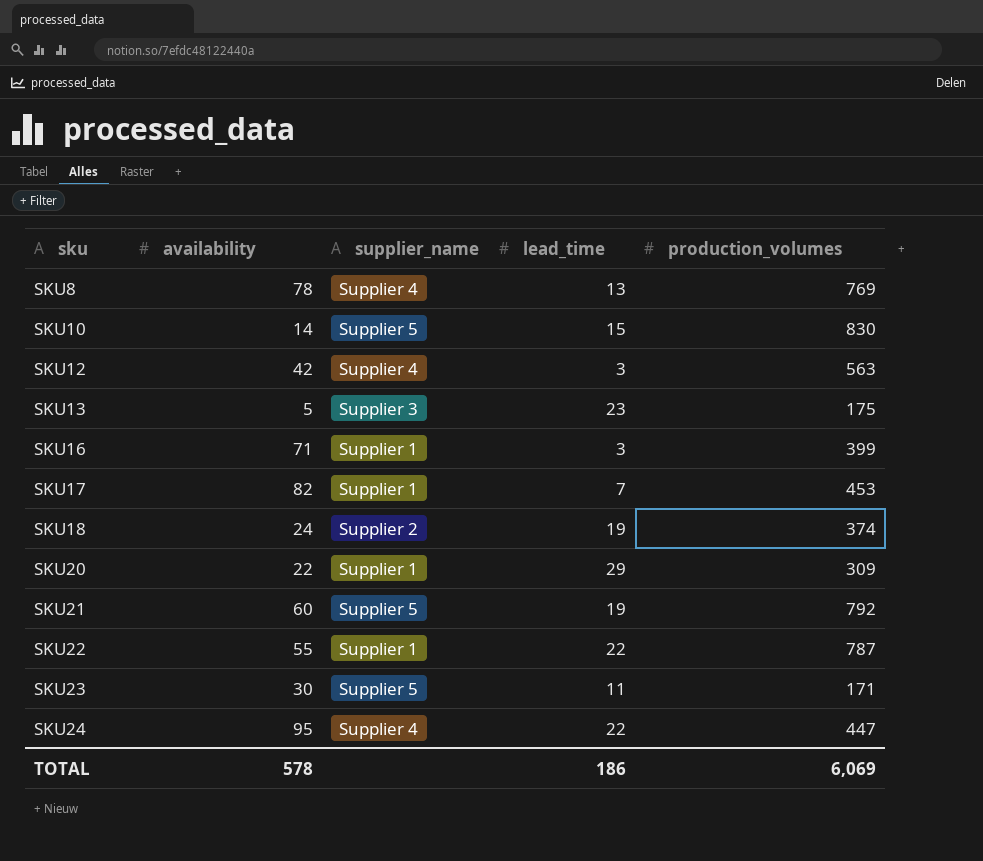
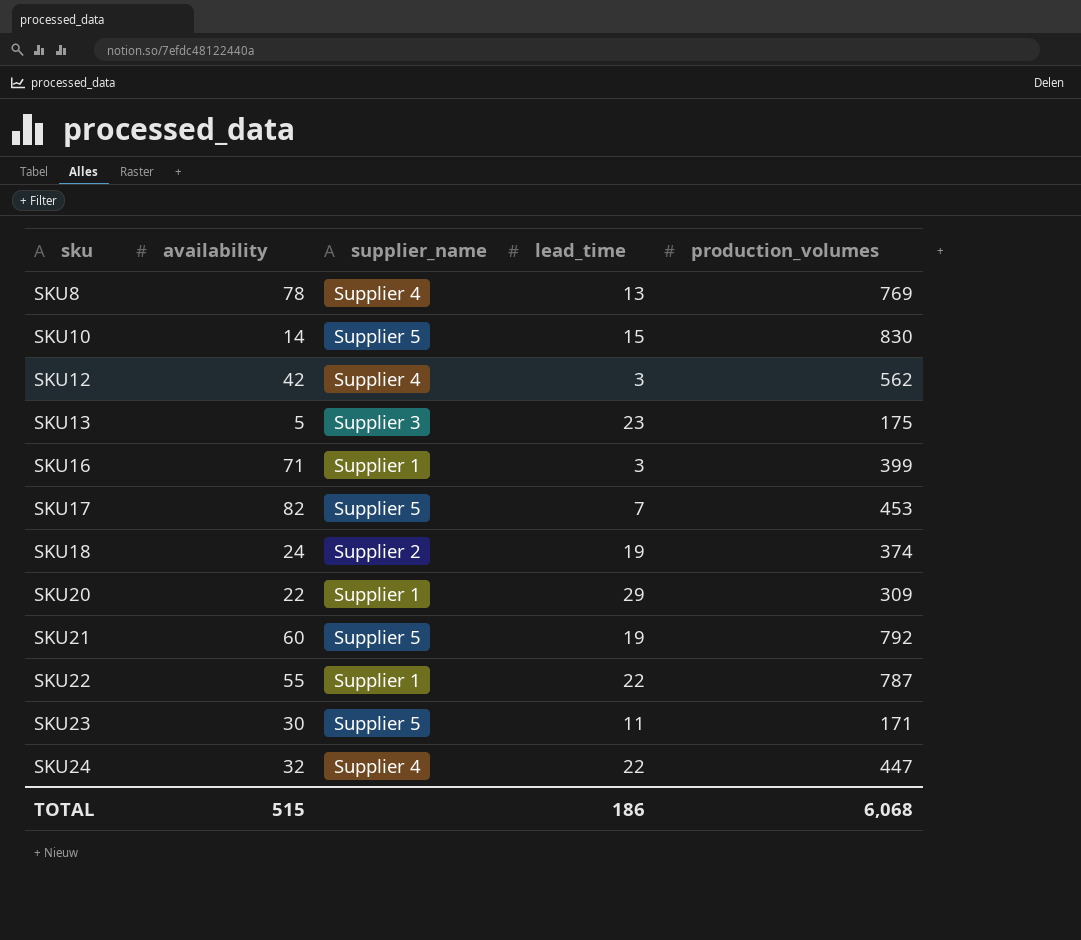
SKU12 | production_volumes: 563 -> 562
SKU17 | supplier_name: Supplier 1 -> Supplier 5
SKU24 | availability: 95 -> 32
TOTAL | availability: 578 -> 515
TOTAL | production_volumes: 6,069 -> 6,068

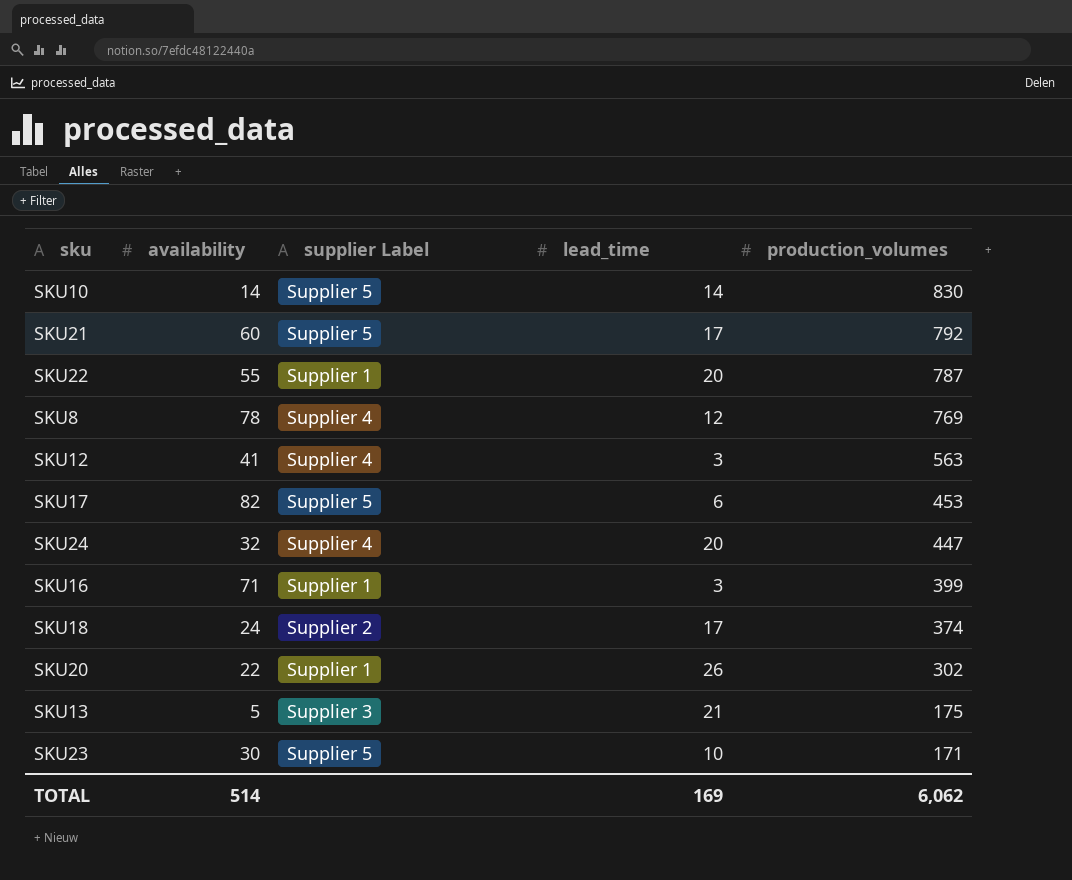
row order: sku ascending -> production_volumes descending
column name: supplier_name -> supplier Label
SKU10 | lead_time: 15 -> 14
SKU21 | lead_time: 19 -> 17
SKU22 | lead_time: 22 -> 20
SKU8 | lead_time: 13 -> 12
SKU12 | availability: 42 -> 41
SKU12 | production_volumes: 562 -> 563
SKU17 | lead_time: 7 -> 6
SKU24 | lead_time: 22 -> 20
SKU18 | lead_time: 19 -> 17
SKU20 | lead_time: 29 -> 26
SKU20 | production_volumes: 309 -> 302
SKU13 | lead_time: 23 -> 21
SKU23 | lead_time: 11 -> 10
TOTAL | availability: 515 -> 514
TOTAL | lead_time: 186 -> 169
TOTAL | production_volumes: 6,068 -> 6,062

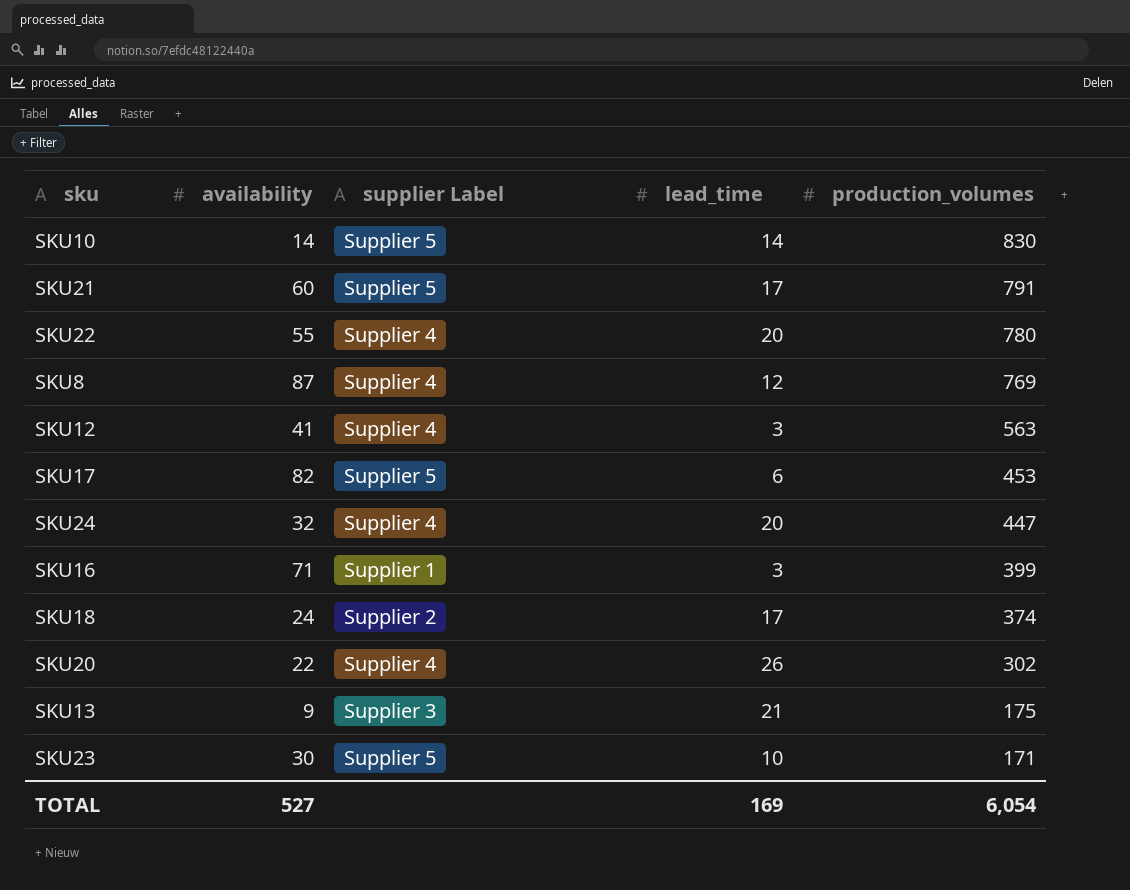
SKU21 | production_volumes: 792 -> 791
SKU22 | supplier Label: Supplier 1 -> Supplier 4
SKU22 | production_volumes: 787 -> 780
SKU8 | availability: 78 -> 87
SKU20 | supplier Label: Supplier 1 -> Supplier 4
SKU13 | availability: 5 -> 9
TOTAL | availability: 514 -> 527
TOTAL | production_volumes: 6,062 -> 6,054

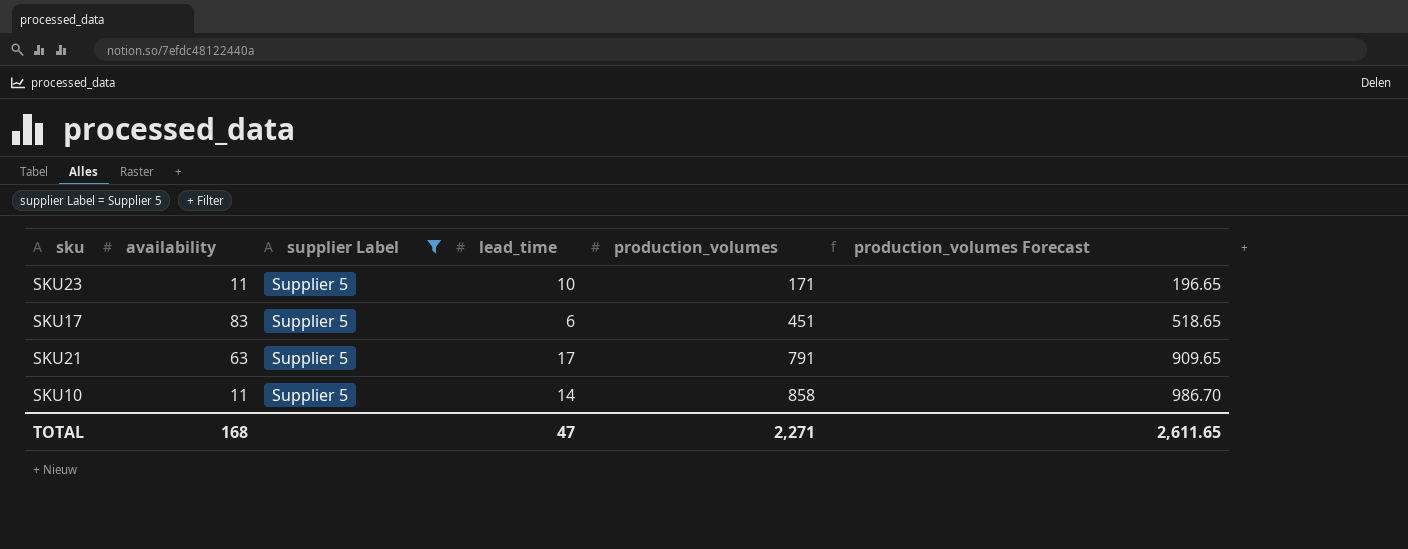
filter: none -> supplier Label = Supplier 5
row order: production_volumes descending -> production_volumes ascending
column production_volumes Forecast | formula: none -> [production_volumes] * 1.15
SKU23 | availability: 30 -> 11
SKU17 | availability: 82 -> 83
SKU17 | production_volumes: 453 -> 451
SKU21 | availability: 60 -> 63
SKU10 | availability: 14 -> 11
SKU10 | production_volumes: 830 -> 858
TOTAL | availability: 527 -> 168
TOTAL | lead_time: 169 -> 47
TOTAL | production_volumes: 6,054 -> 2,271

